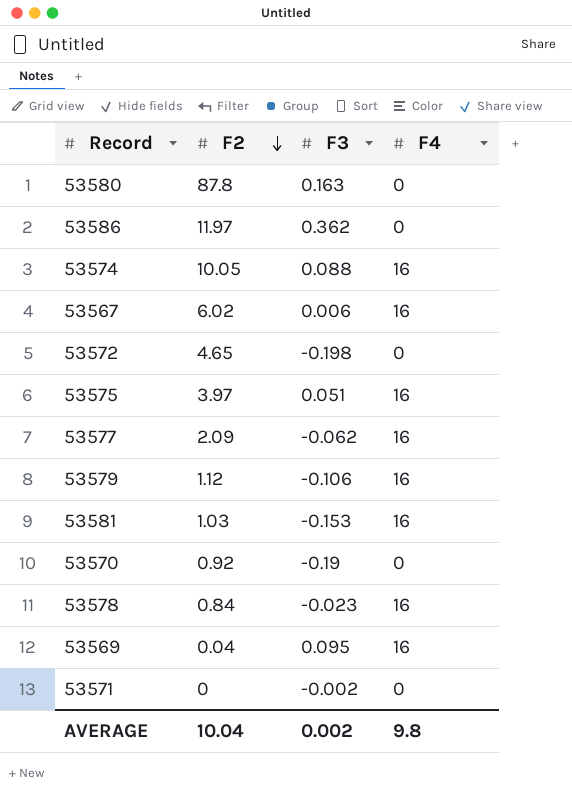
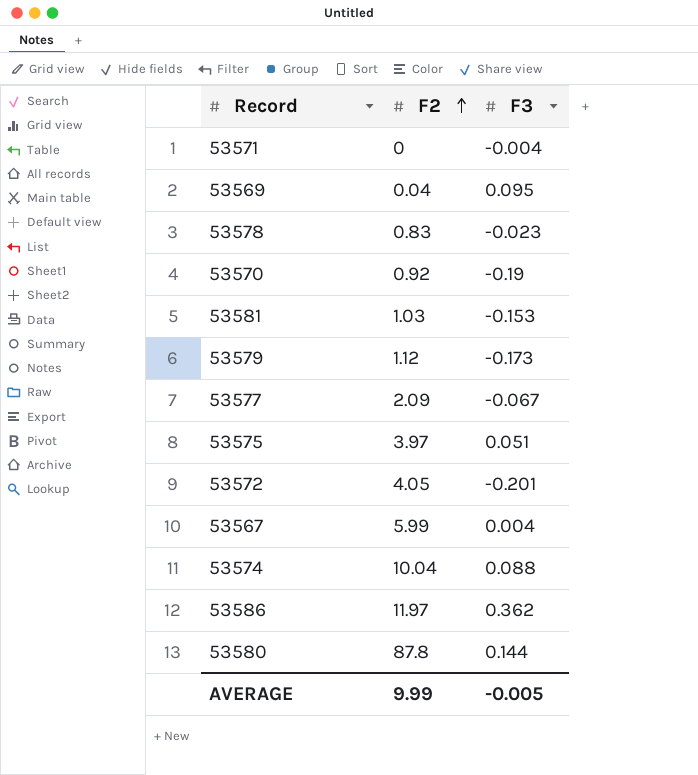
row order: F2 descending -> F2 ascending
column F4 | position: 4 -> none
53571 | F3: -0.002 -> -0.004
53578 | F2: 0.84 -> 0.83
53579 | F3: -0.106 -> -0.173
53577 | F3: -0.062 -> -0.067
53572 | F2: 4.65 -> 4.05
53572 | F3: -0.198 -> -0.201
53567 | F2: 6.02 -> 5.99
53567 | F3: 0.006 -> 0.004
53574 | F2: 10.05 -> 10.04
53580 | F3: 0.163 -> 0.144
AVERAGE | F2: 10.04 -> 9.99
AVERAGE | F3: 0.002 -> -0.005

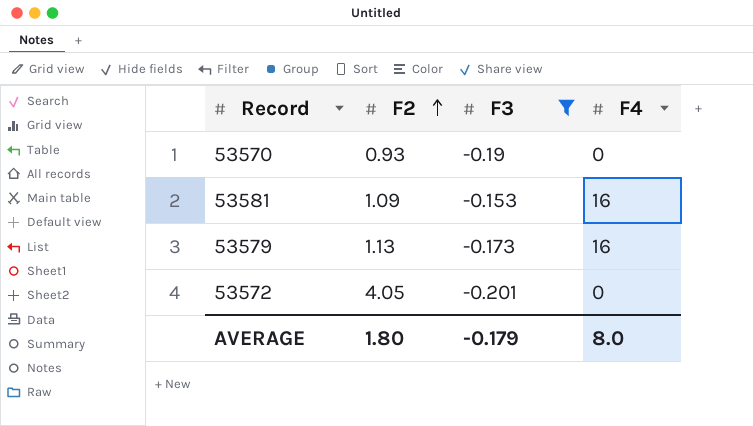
filter: none -> F3 <= -0.153
column F4 | position: none -> 4
53570 | F2: 0.92 -> 0.93
53581 | F2: 1.03 -> 1.09
53579 | F2: 1.12 -> 1.13
AVERAGE | F2: 9.99 -> 1.80
AVERAGE | F3: -0.005 -> -0.179

